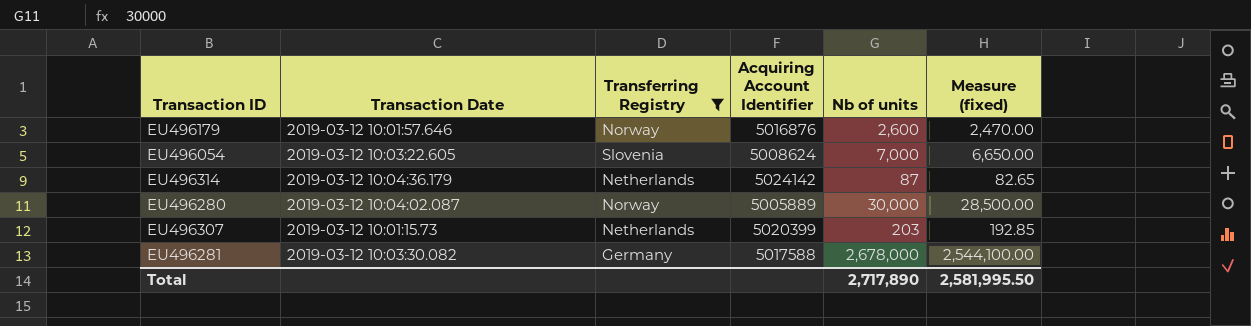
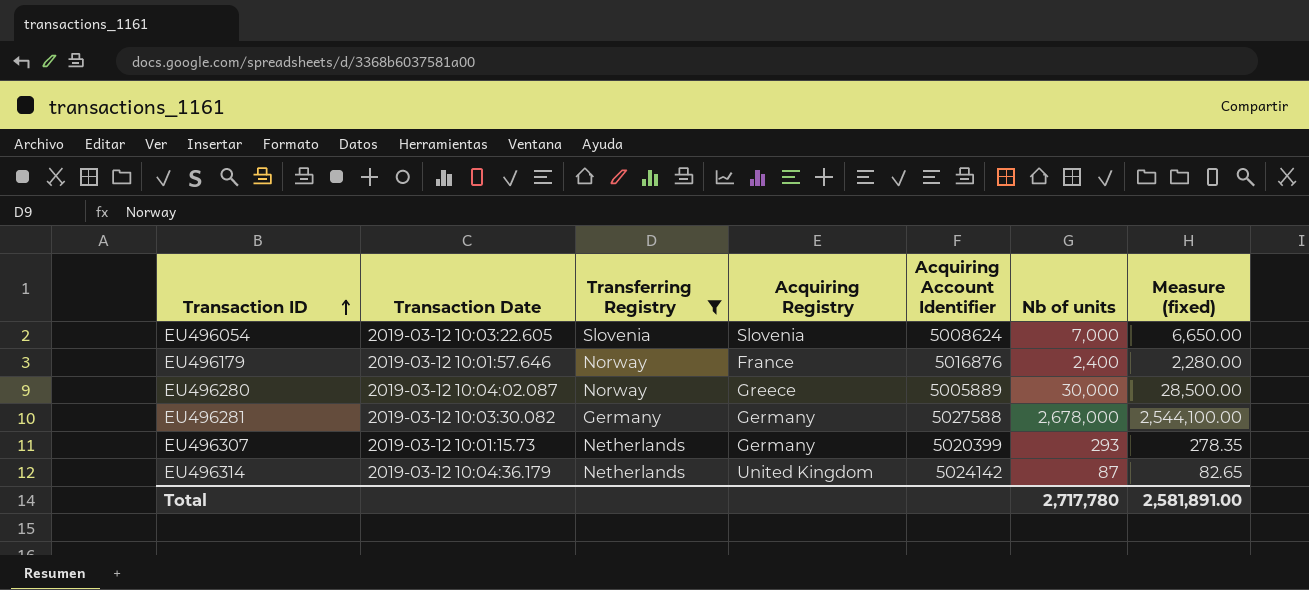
row order: none -> Transaction ID ascending
column Acquiring Registry | position: none -> 4
EU496179 | Nb of units: 2,600 -> 2,400
EU496179 | Measure (fixed): 2,470.00 -> 2,280.00
EU496281 | Acquiring Account Identifier: 5017588 -> 5027588
EU496307 | Nb of units: 203 -> 293
EU496307 | Measure (fixed): 192.85 -> 278.35
Total | Nb of units: 2,717,890 -> 2,717,780
Total | Measure (fixed): 2,581,995.50 -> 2,581,891.00

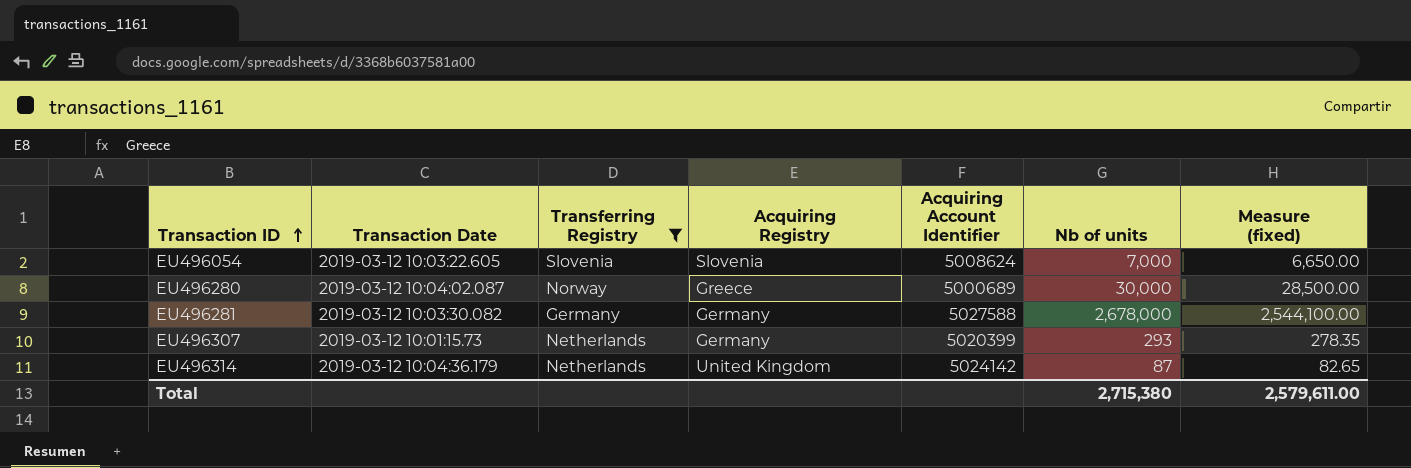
row EU496179: 2019-03-12 10:01:57.646 | Norway | France | 5016876 | 2,400 | 2,280.00 -> none
EU496280 | Acquiring Account Identifier: 5005889 -> 5000689
Total | Nb of units: 2,717,780 -> 2,715,380
Total | Measure (fixed): 2,581,891.00 -> 2,579,611.00

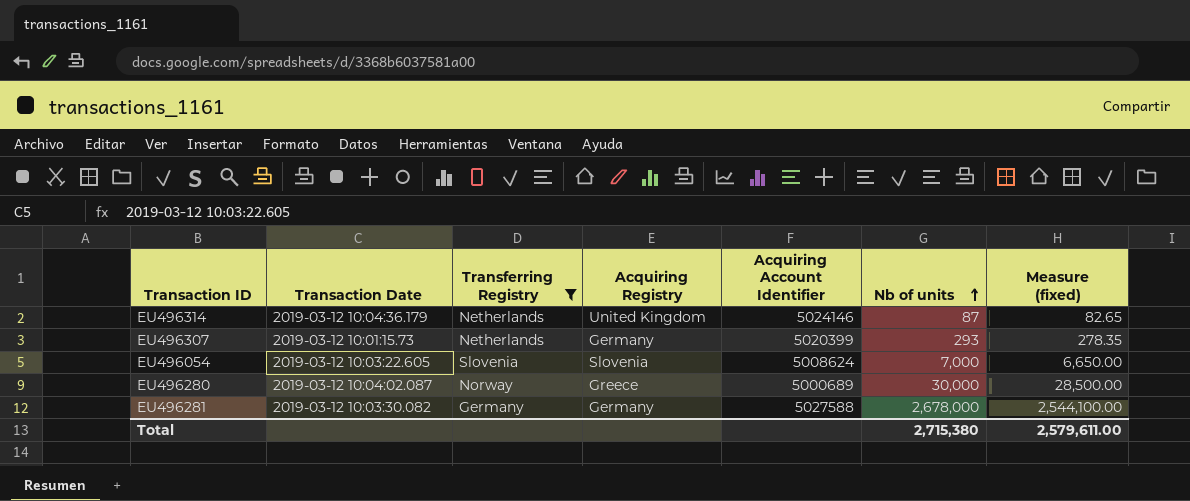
row order: Transaction ID ascending -> Nb of units ascending
EU496314 | Acquiring Account Identifier: 5024142 -> 5024146

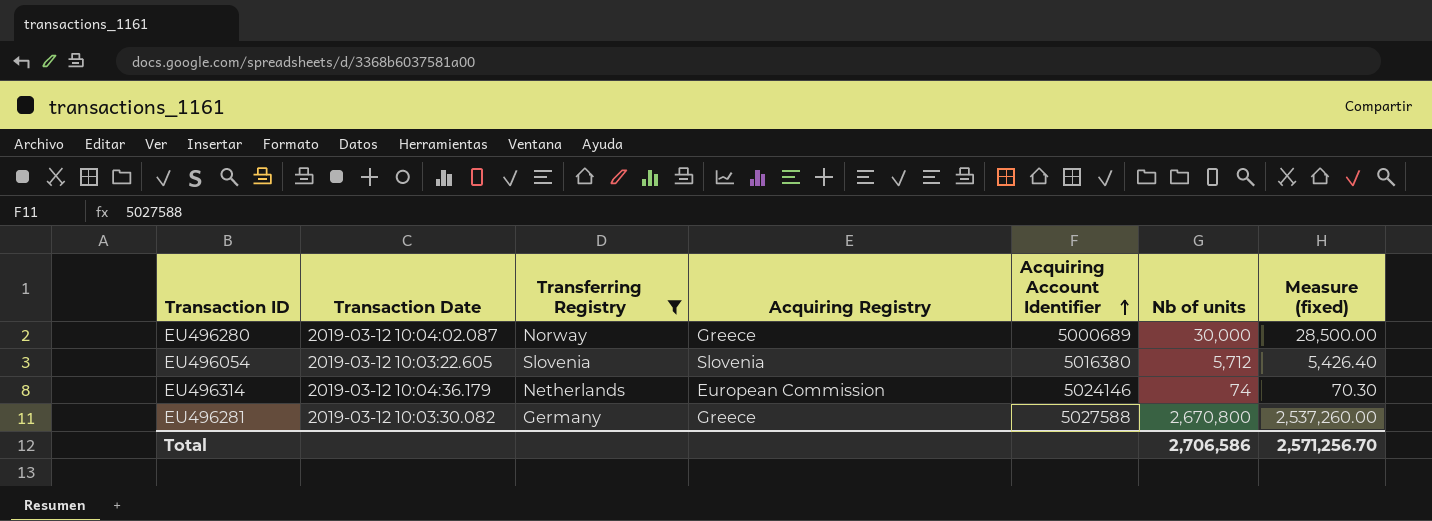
row order: Nb of units ascending -> Acquiring Account Identifier ascending
row EU496307: 2019-03-12 10:01:15.73 | Netherlands | Germany | 5020399 | 293 | 278.35 -> none
EU496054 | Acquiring Account Identifier: 5008624 -> 5016380
EU496054 | Nb of units: 7,000 -> 5,712
EU496054 | Measure (fixed): 6,650.00 -> 5,426.40
EU496314 | Acquiring Registry: United Kingdom -> European Commission
EU496314 | Nb of units: 87 -> 74
EU496314 | Measure (fixed): 82.65 -> 70.30
EU496281 | Acquiring Registry: Germany -> Greece
EU496281 | Nb of units: 2,678,000 -> 2,670,800
EU496281 | Measure (fixed): 2,544,100.00 -> 2,537,260.00
Total | Nb of units: 2,715,380 -> 2,706,586
Total | Measure (fixed): 2,579,611.00 -> 2,571,256.70

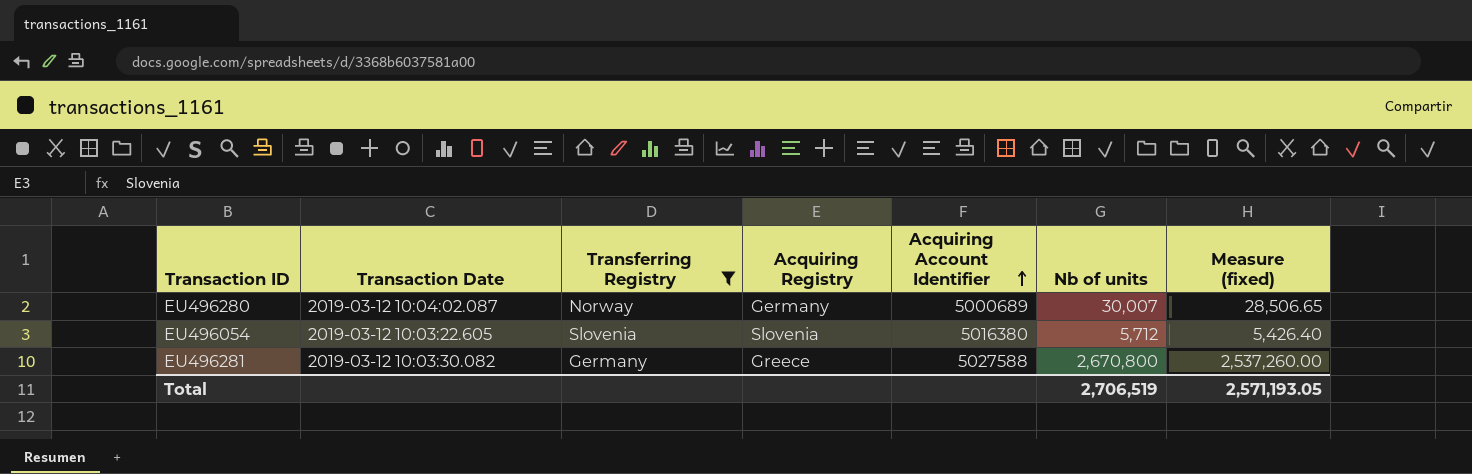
row EU496314: 2019-03-12 10:04:36.179 | Netherlands | European Commission | 5024146 | 74 | 70.30 -> none
EU496280 | Acquiring Registry: Greece -> Germany
EU496280 | Nb of units: 30,000 -> 30,007
EU496280 | Measure (fixed): 28,500.00 -> 28,506.65
Total | Nb of units: 2,706,586 -> 2,706,519
Total | Measure (fixed): 2,571,256.70 -> 2,571,193.05

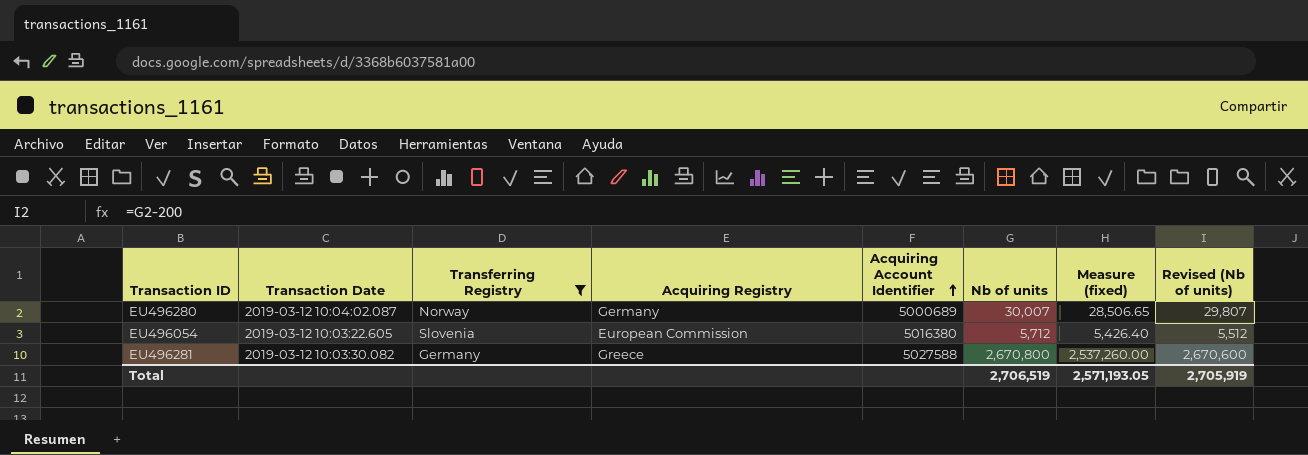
column Revised (Nb of units) | formula: none -> [Nb of units] - 200
EU496054 | Acquiring Registry: Slovenia -> European Commission

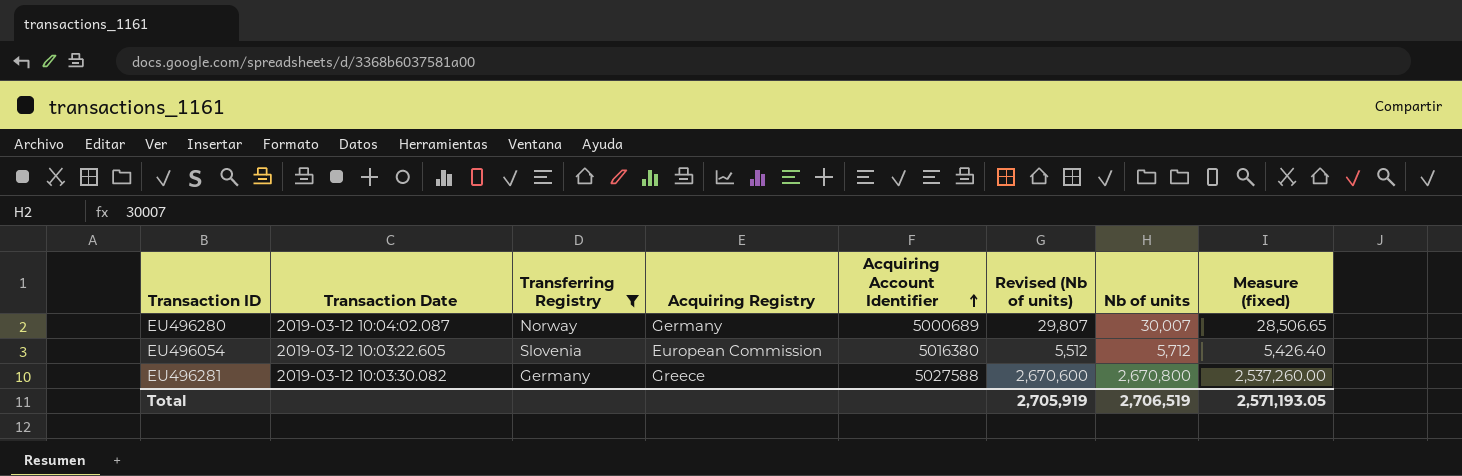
column Revised (Nb of units) | position: 8 -> 6

